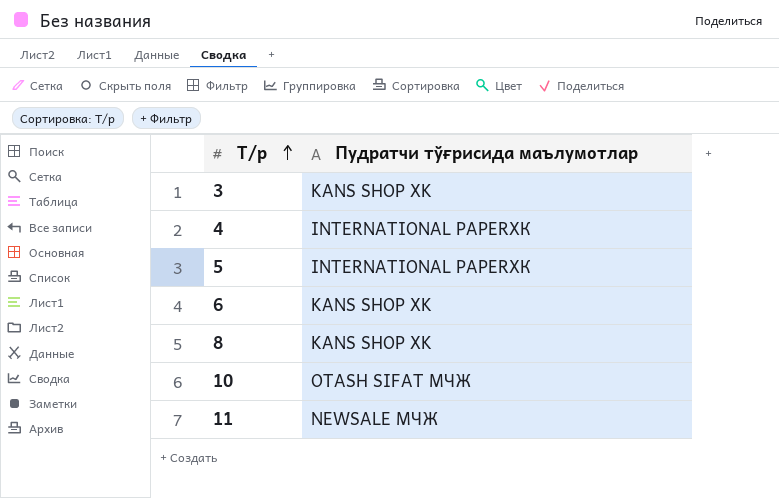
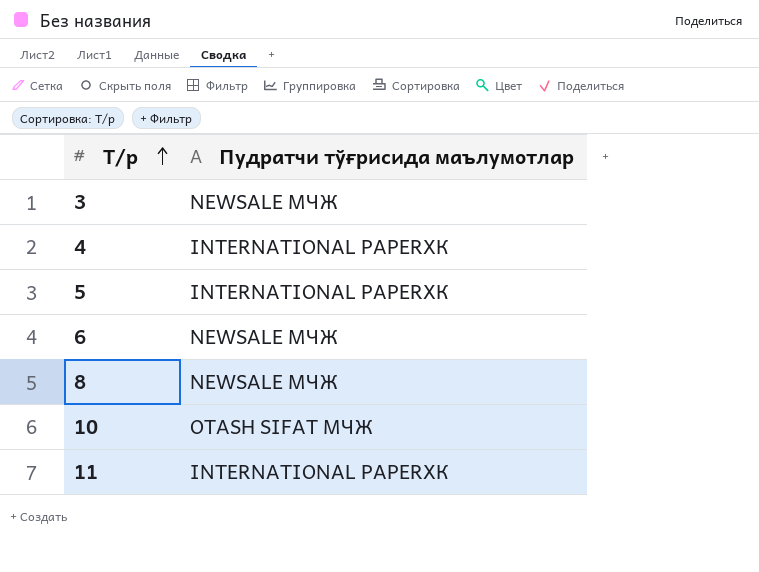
3 | Пудратчи тўғрисида маълумотлар: KANS SHOP XK -> NEWSALE МЧЖ
6 | Пудратчи тўғрисида маълумотлар: KANS SHOP XK -> NEWSALE МЧЖ
8 | Пудратчи тўғрисида маълумотлар: KANS SHOP XK -> NEWSALE МЧЖ
11 | Пудратчи тўғрисида маълумотлар: NEWSALE МЧЖ -> INTERNATIONAL PAPERХК

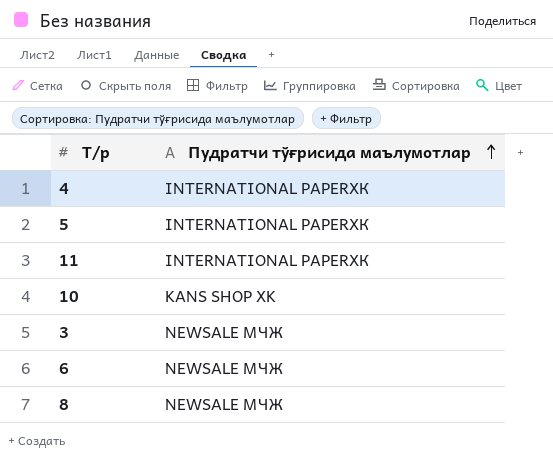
row order: Т/р ascending -> Пудратчи тўғрисида маълумотлар ascending
10 | Пудратчи тўғрисида маълумотлар: OTASH SIFAT МЧЖ -> KANS SHOP XK

